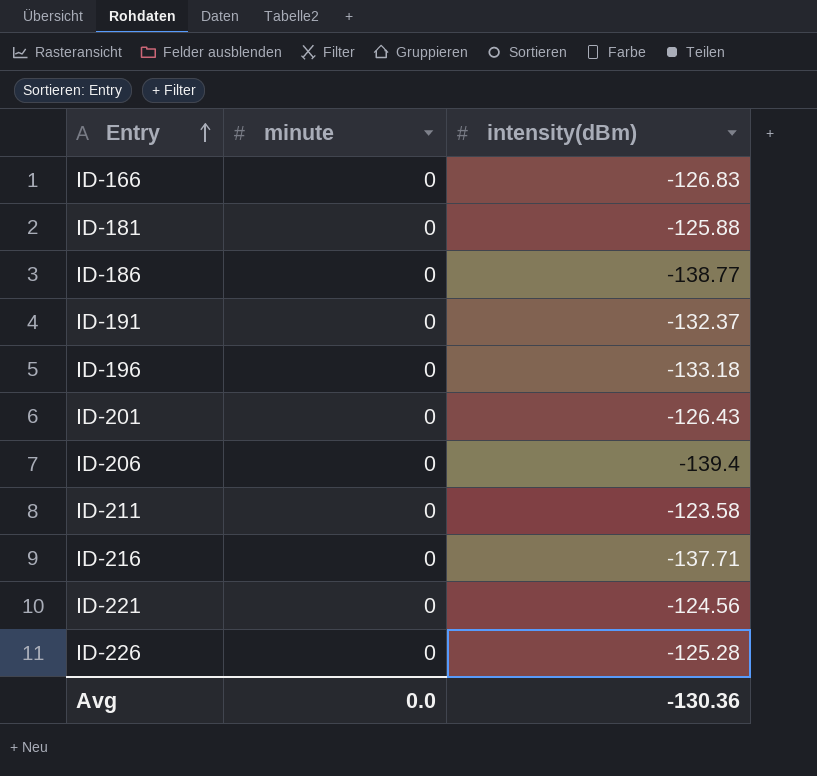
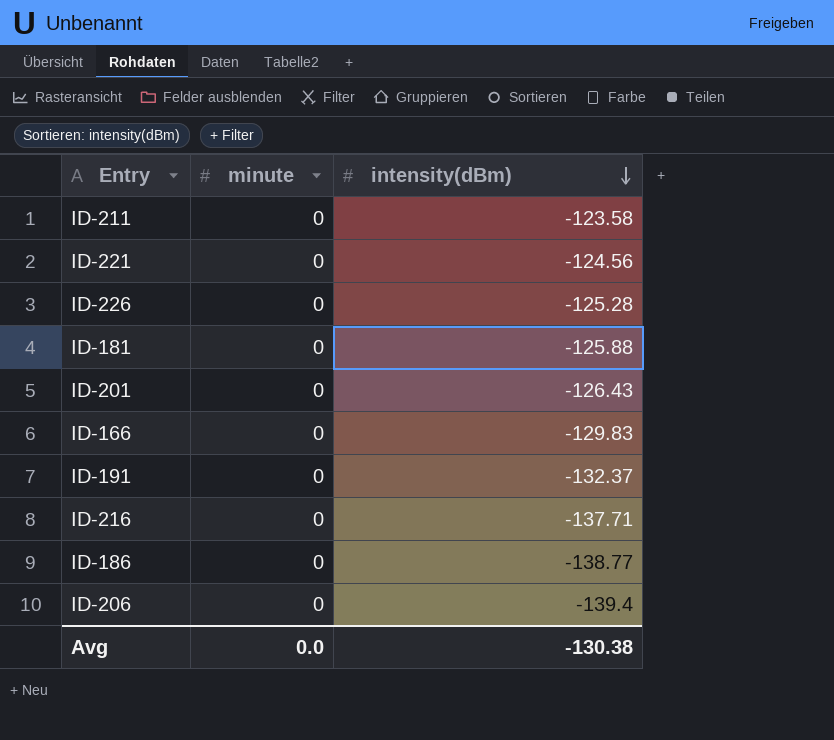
row order: Entry ascending -> intensity(dBm) descending
row ID-196: 0 | -133.18 -> none
ID-166 | intensity(dBm): -126.83 -> -129.83
Avg | intensity(dBm): -130.36 -> -130.38

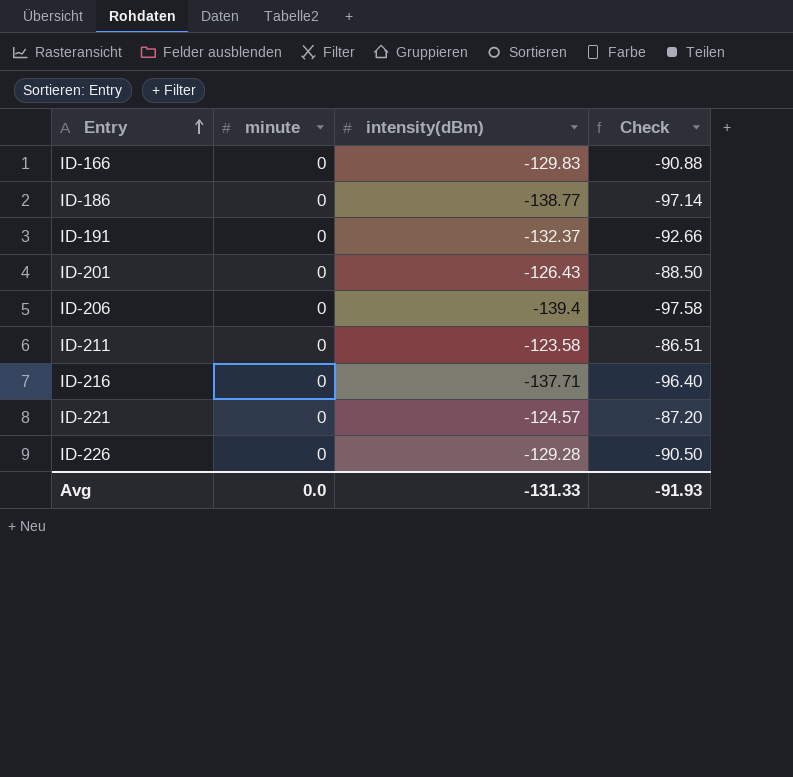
row order: intensity(dBm) descending -> Entry ascending
column Check | formula: none -> [intensity(dBm)] * 0.7
row ID-181: 0 | -125.88 -> none
ID-221 | intensity(dBm): -124.56 -> -124.57
ID-226 | intensity(dBm): -125.28 -> -129.28
Avg | intensity(dBm): -130.38 -> -131.33

